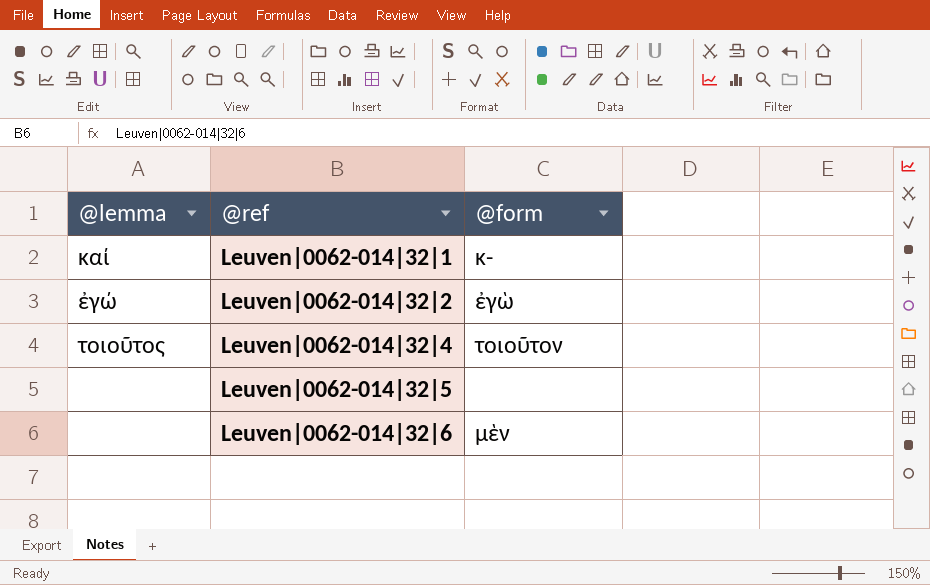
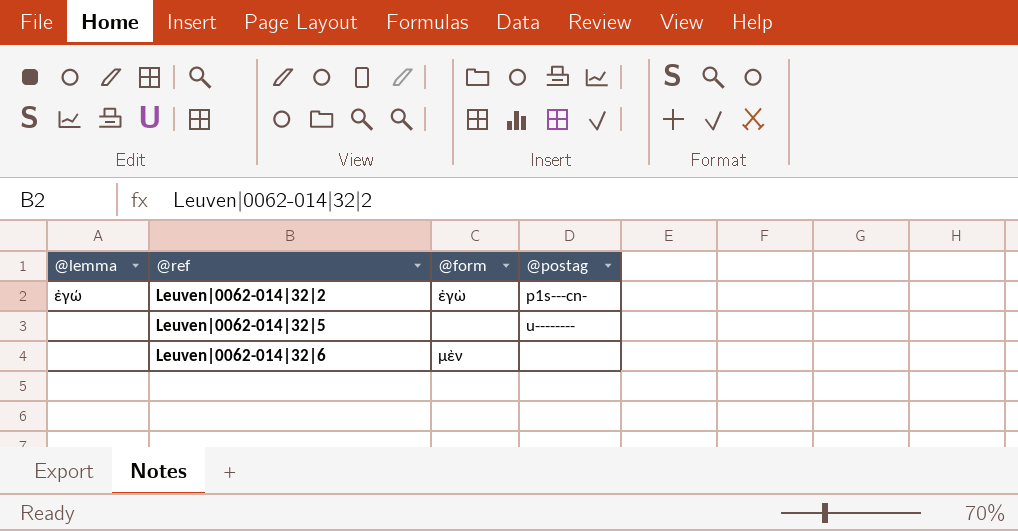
column @postag | position: none -> 4
row Leuven|0062-014|32|1: καί | κ- -> none
row Leuven|0062-014|32|4: τοιοῦτος | τοιοῦτον -> none

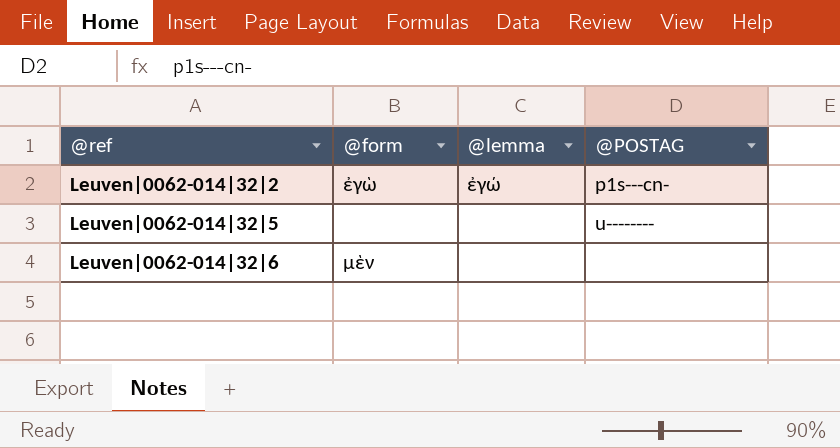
column @lemma | position: 1 -> 3
column name: @postag -> @POSTAG

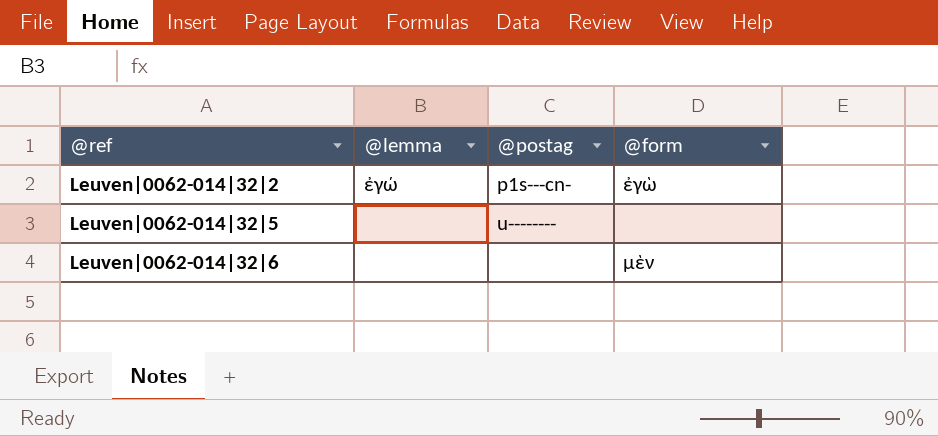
column name: @POSTAG -> @postag
column @form | position: 2 -> 4

